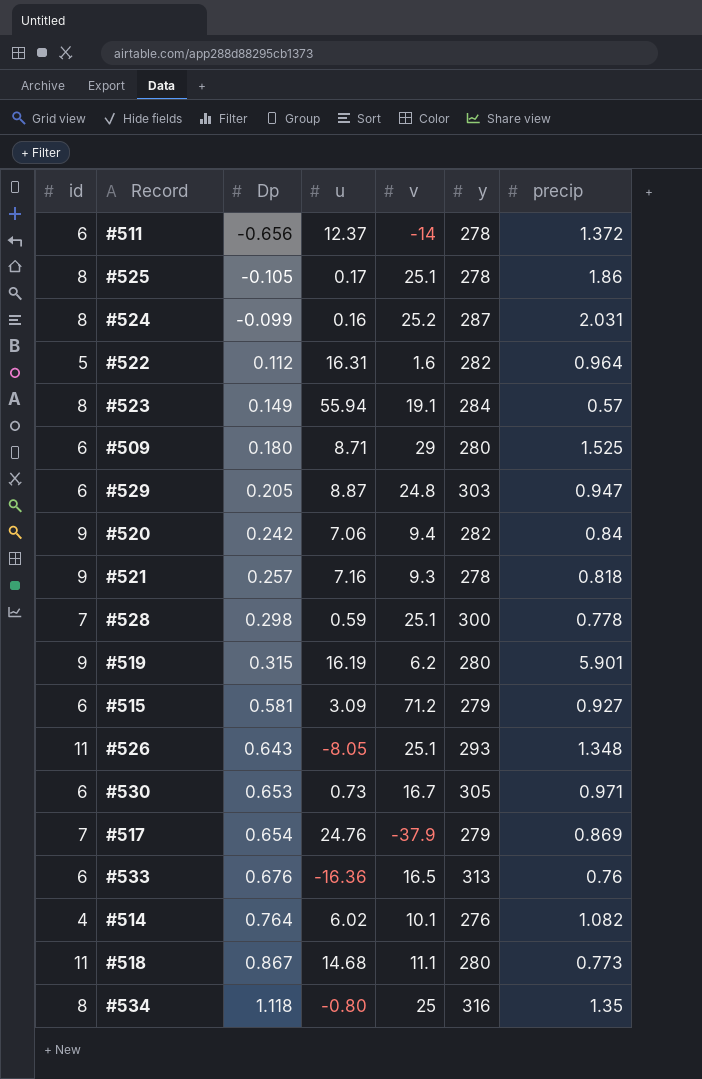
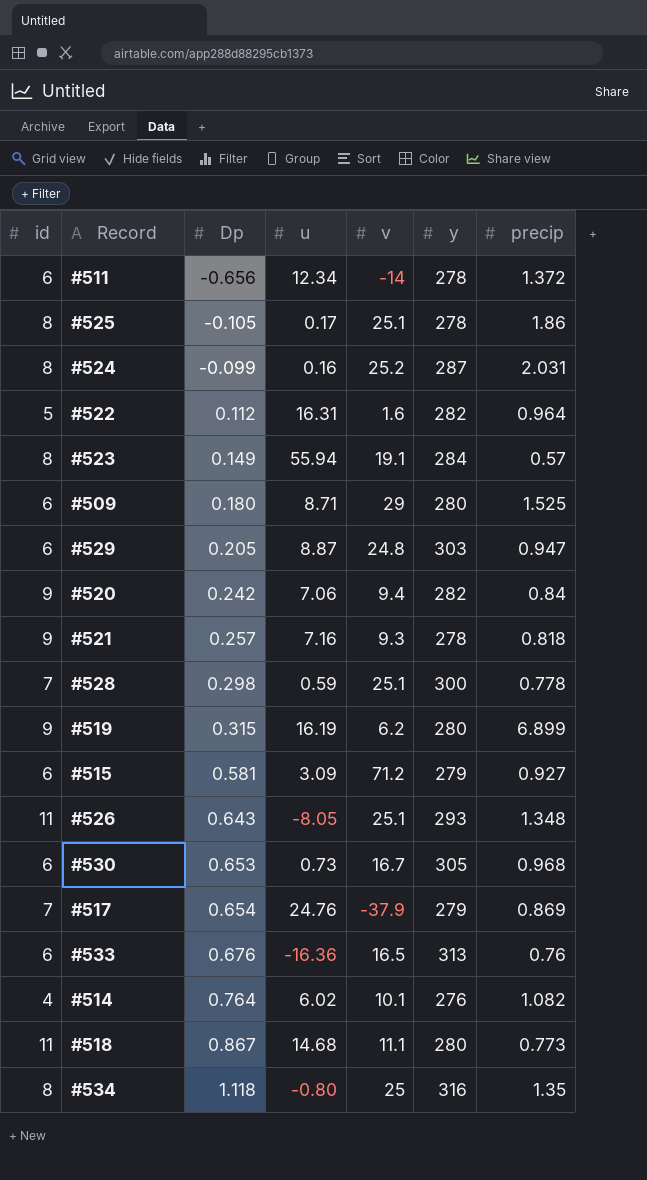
#511 | u: 12.37 -> 12.34
#519 | precip: 5.901 -> 6.899
#530 | precip: 0.971 -> 0.968

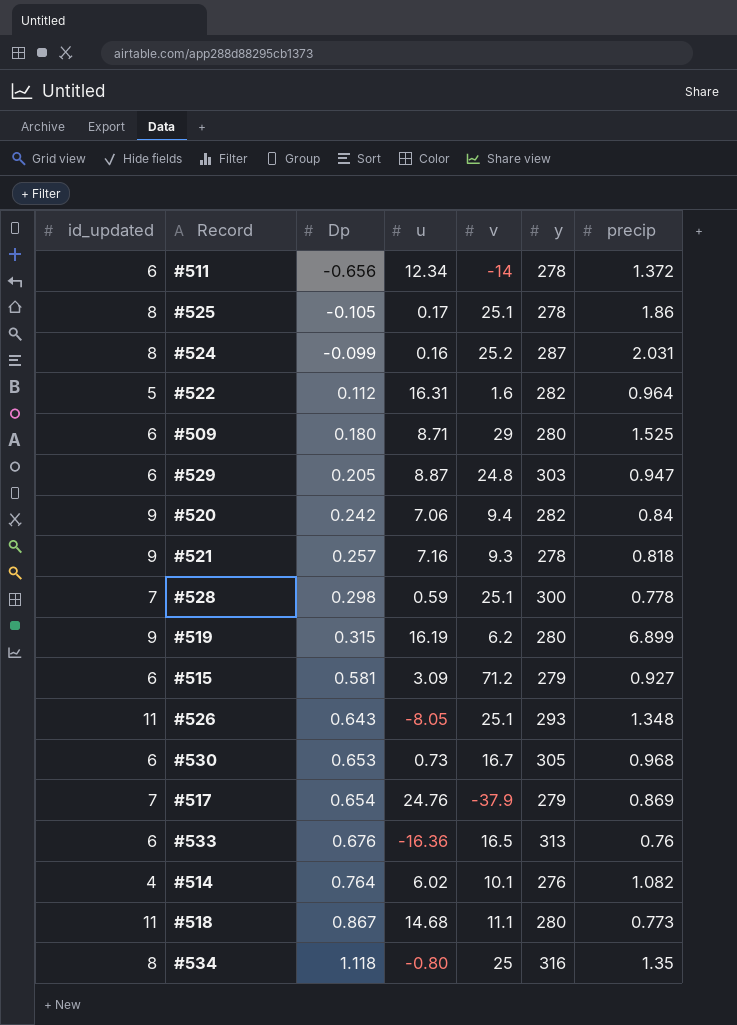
column name: id -> id_updated
row #523: 8 | 0.149 | 55.94 | 19.1 | 284 | 0.57 -> none

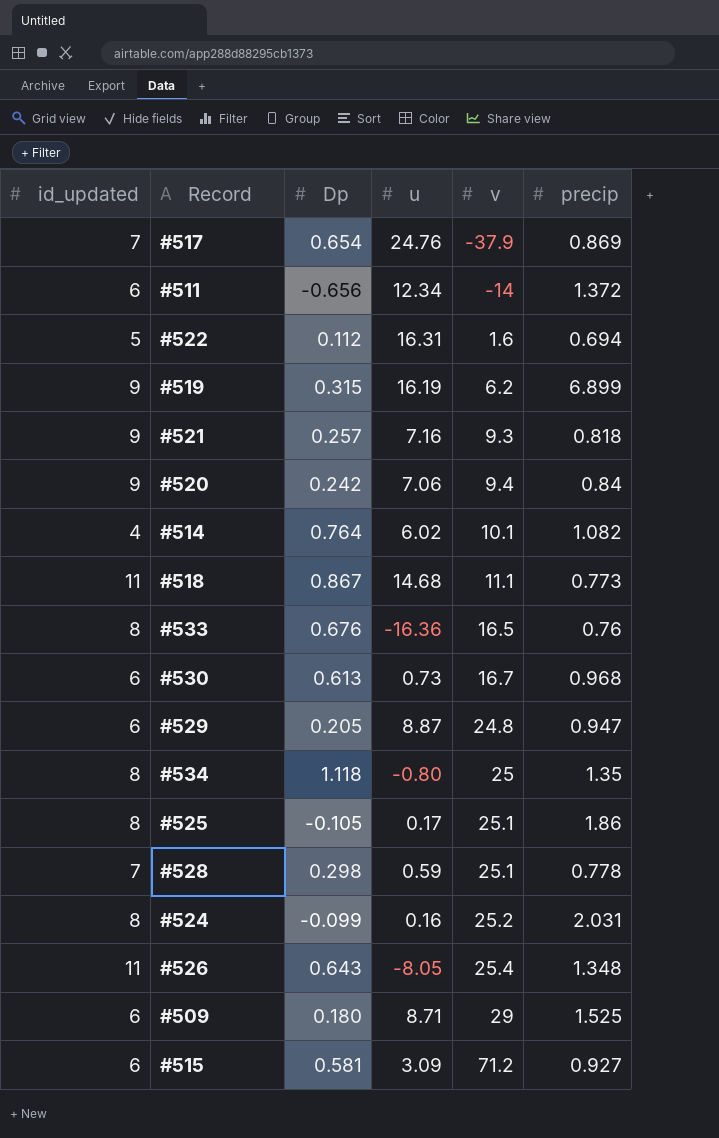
row order: Dp ascending -> v ascending
column y | position: 6 -> none
#522 | precip: 0.964 -> 0.694
#533 | id_updated: 6 -> 8
#530 | Dp: 0.653 -> 0.613
#526 | v: 25.1 -> 25.4

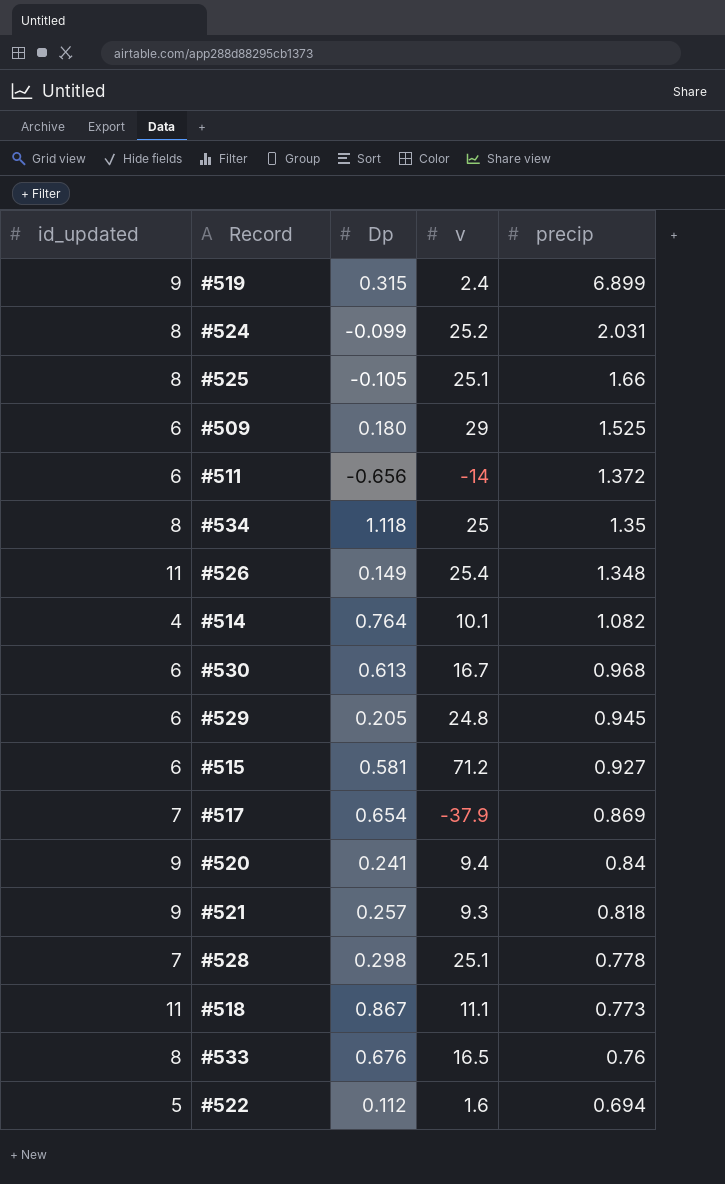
row order: v ascending -> precip descending
column u | position: 4 -> none
#519 | v: 6.2 -> 2.4
#525 | precip: 1.86 -> 1.66
#526 | Dp: 0.643 -> 0.149
#529 | precip: 0.947 -> 0.945
#520 | Dp: 0.242 -> 0.241

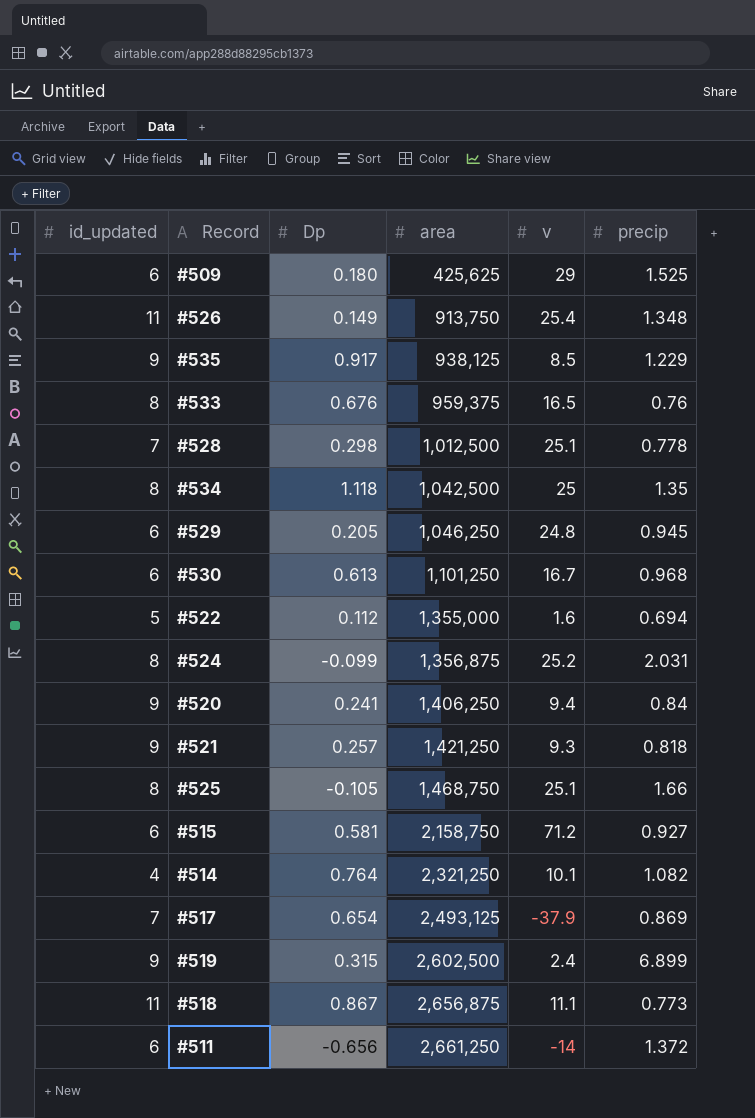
row order: precip descending -> area ascending
column area | position: none -> 4
row #535: none -> 9 | 0.917 | 938,125 | 8.5 | 1.229

